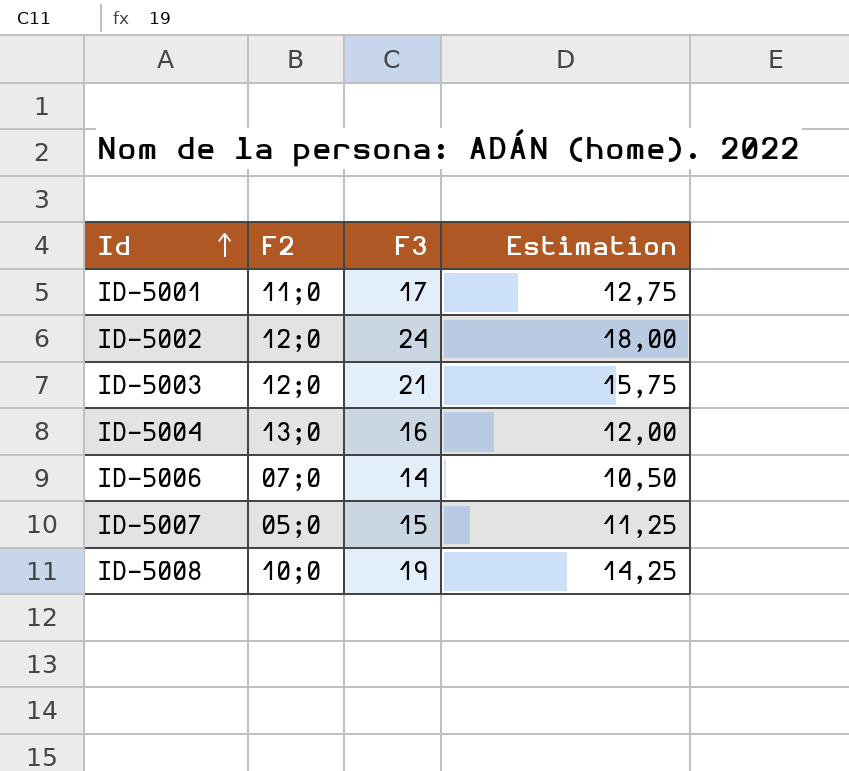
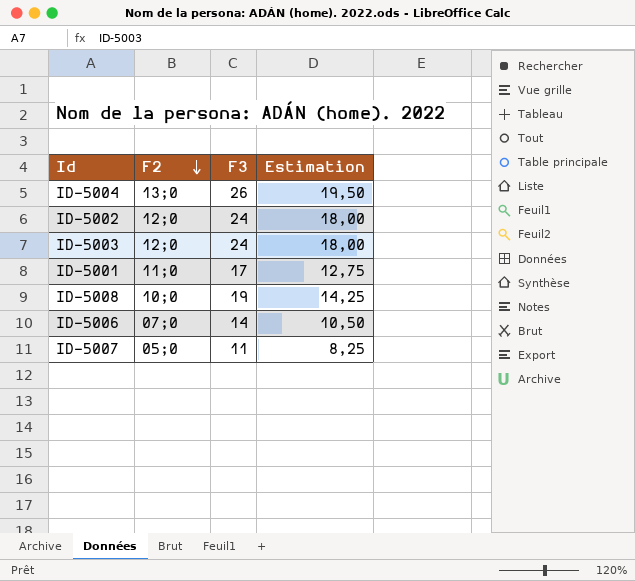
row order: Id ascending -> F2 descending
ID-5004 | F3: 16 -> 26
ID-5004 | Estimation: 12,00 -> 19,50
ID-5003 | F3: 21 -> 24
ID-5003 | Estimation: 15,75 -> 18,00
ID-5007 | F3: 15 -> 11
ID-5007 | Estimation: 11,25 -> 8,25

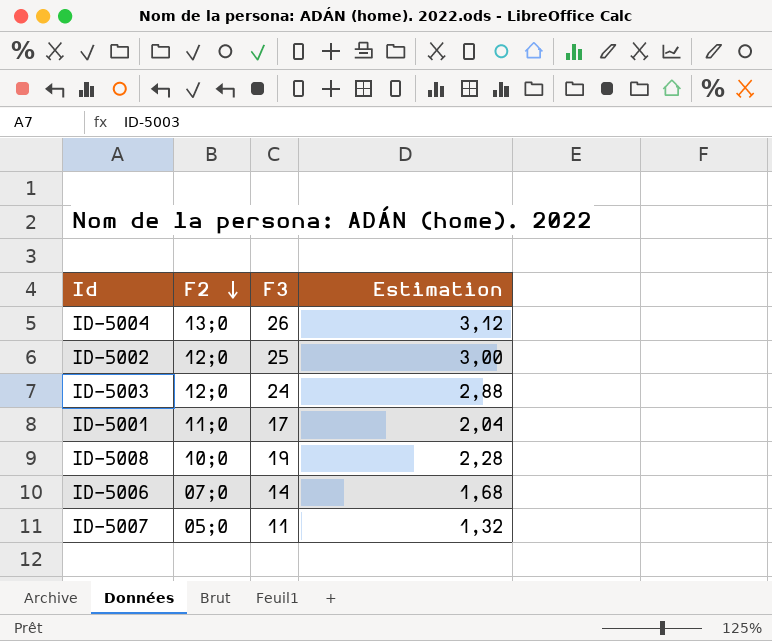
column Estimation | formula: [F3] * 0,75 -> [F3] * 0,12
ID-5002 | F3: 24 -> 25

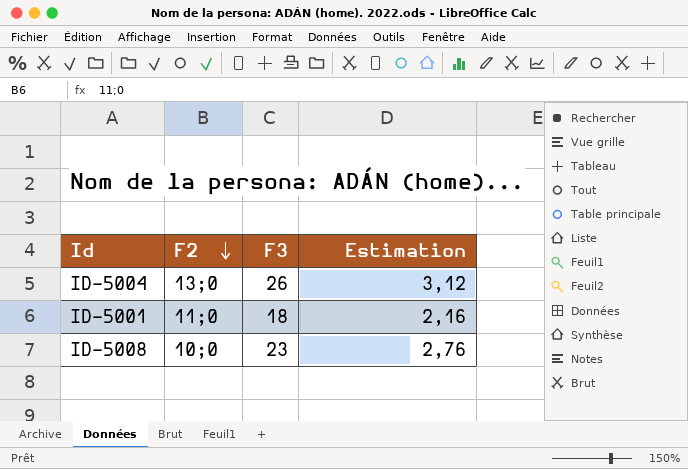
row ID-5002: 12;0 | 25 | 3,00 -> none
row ID-5003: 12;0 | 24 | 2,88 -> none
row ID-5006: 07;0 | 14 | 1,68 -> none
row ID-5007: 05;0 | 11 | 1,32 -> none
ID-5001 | F3: 17 -> 18
ID-5001 | Estimation: 2,04 -> 2,16
ID-5008 | F3: 19 -> 23
ID-5008 | Estimation: 2,28 -> 2,76

